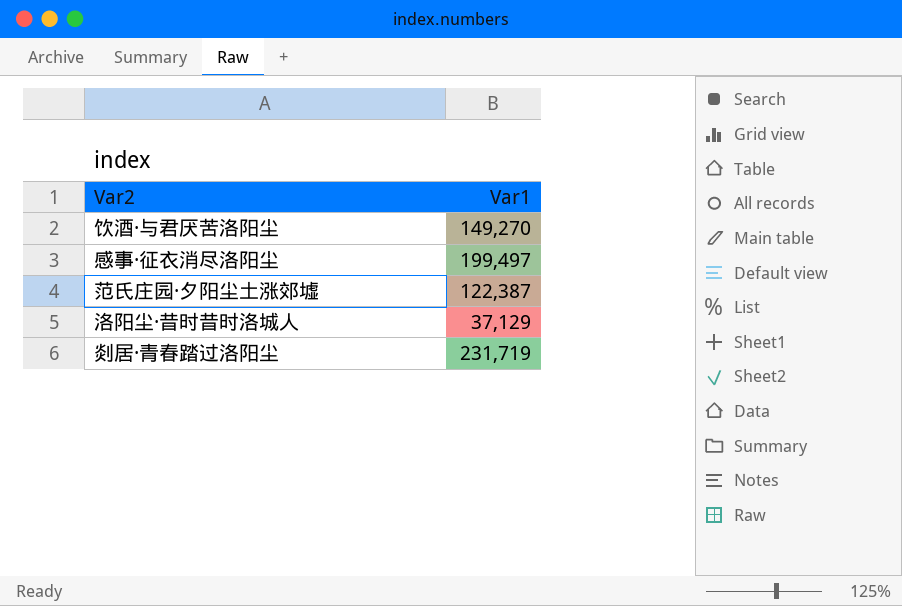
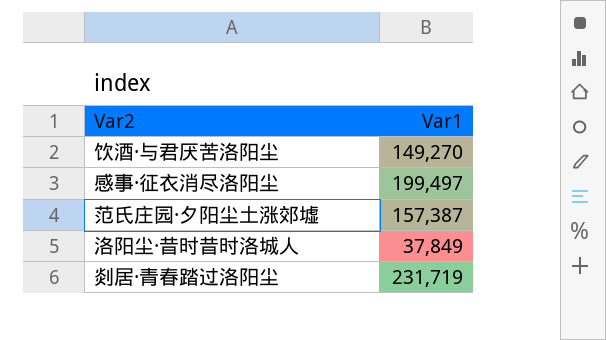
范氏庄园·夕阳尘土涨郊墟 | Var1: 122,387 -> 157,387
洛阳尘·昔时昔时洛城人 | Var1: 37,129 -> 37,849

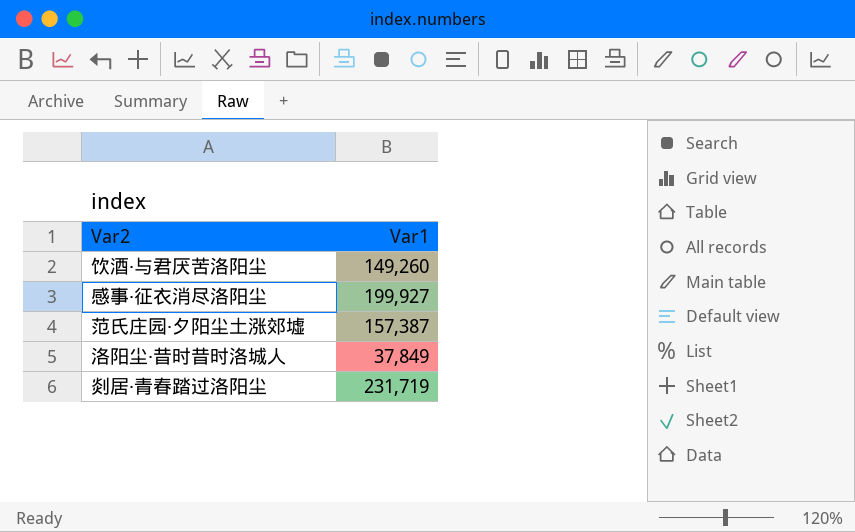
饮酒·与君厌苦洛阳尘 | Var1: 149,270 -> 149,260
感事·征衣消尽洛阳尘 | Var1: 199,497 -> 199,927

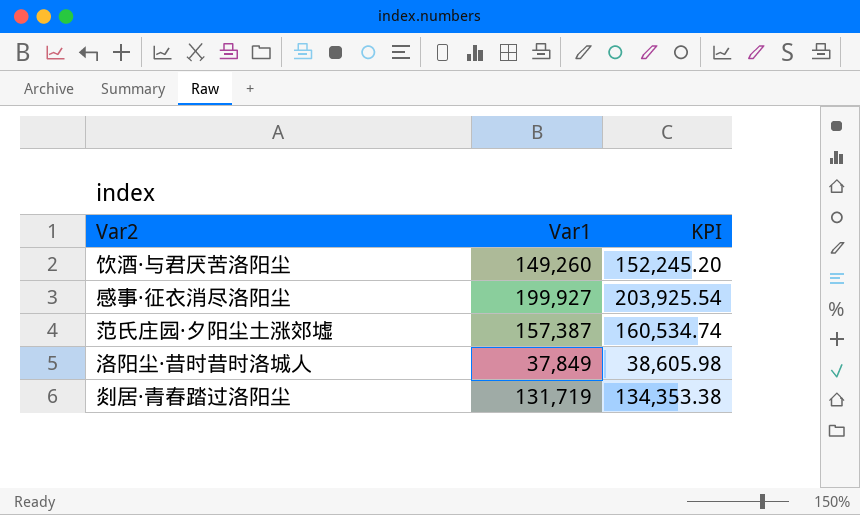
column KPI | formula: none -> [Var1] * 1.02
剡居·青春踏过洛阳尘 | Var1: 231,719 -> 131,719

